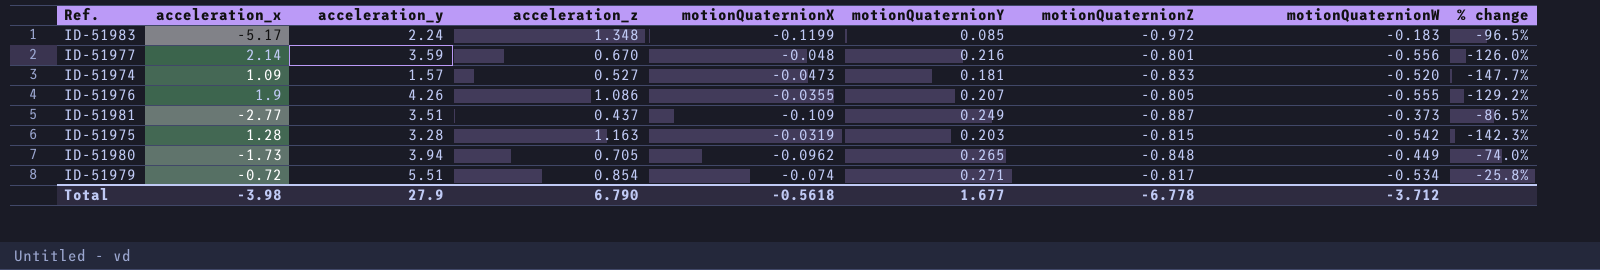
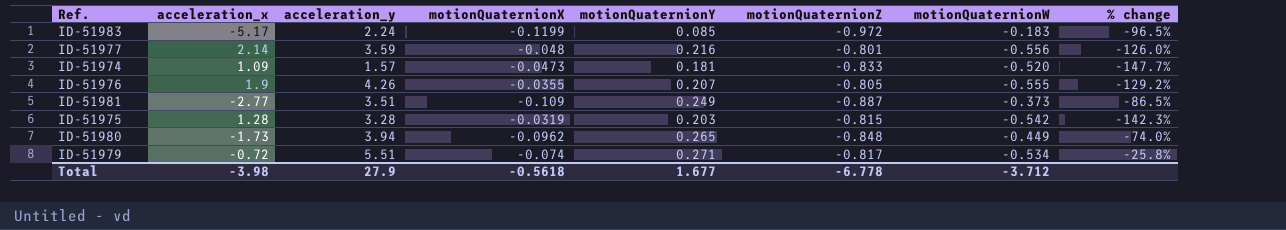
column acceleration_z | position: 4 -> none

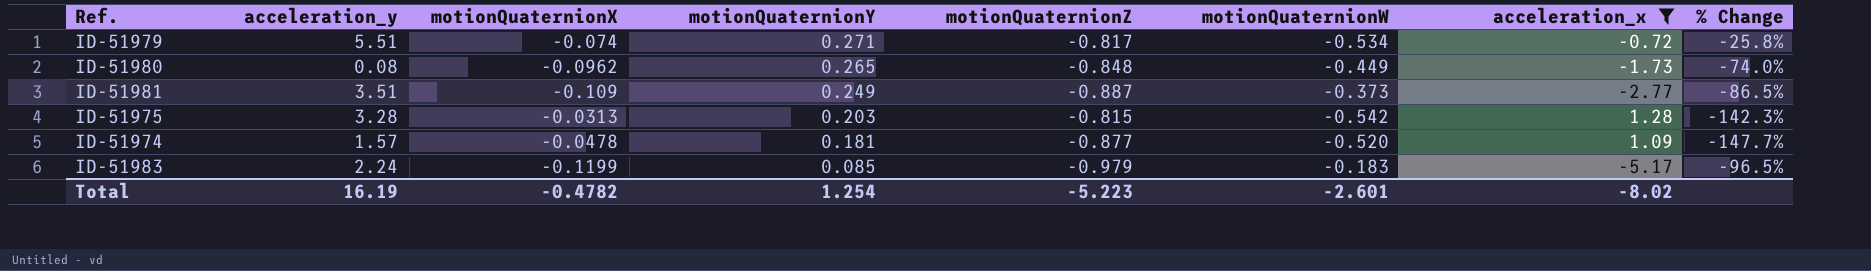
filter: none -> acceleration_x <= 1.28
row order: none -> motionQuaternionY descending
column acceleration_x | position: 2 -> 7
column name: % change -> % Change
ID-51980 | acceleration_y: 3.94 -> 0.08
ID-51975 | motionQuaternionX: -0.0319 -> -0.0313
ID-51974 | motionQuaternionX: -0.0473 -> -0.0478
ID-51974 | motionQuaternionZ: -0.833 -> -0.877
ID-51983 | motionQuaternionZ: -0.972 -> -0.979
Total | acceleration_y: 27.9 -> 16.19
Total | motionQuaternionX: -0.5618 -> -0.4782
Total | motionQuaternionY: 1.677 -> 1.254
Total | motionQuaternionZ: -6.778 -> -5.223
Total | motionQuaternionW: -3.712 -> -2.601
Total | acceleration_x: -3.98 -> -8.02

